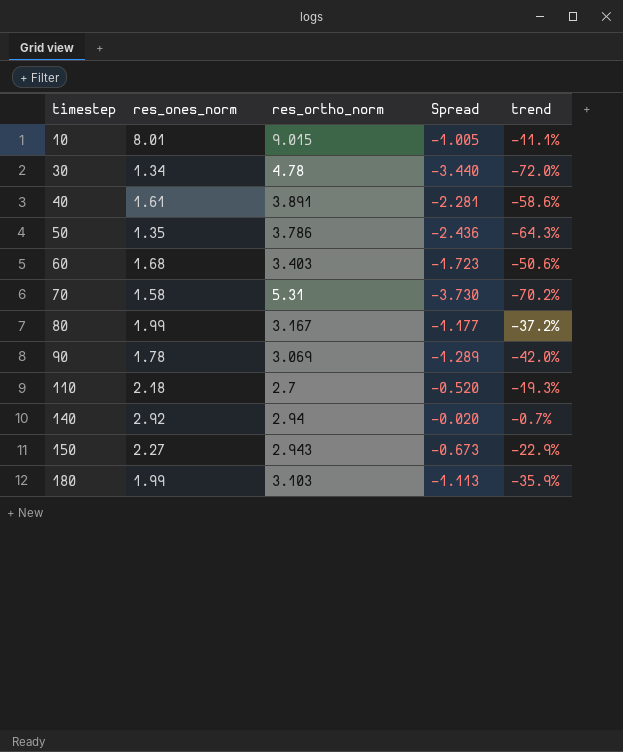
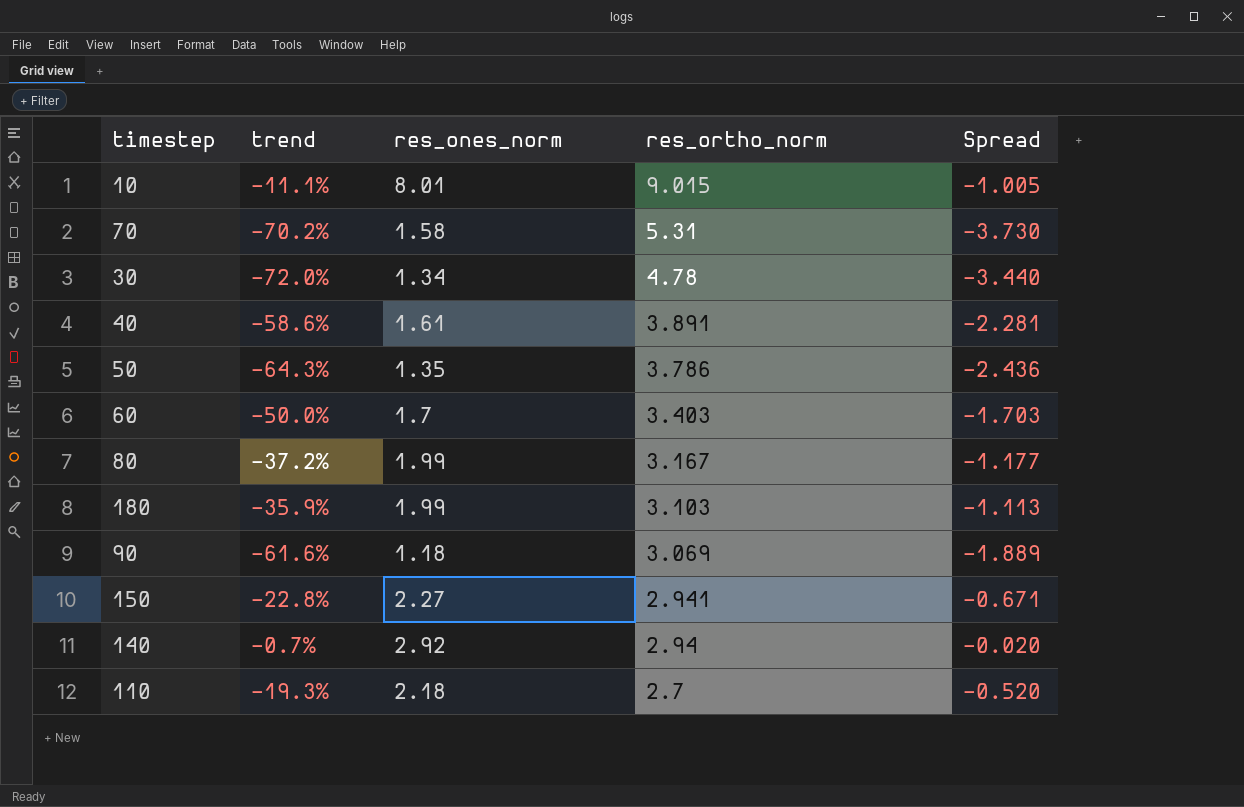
row order: timestep ascending -> res_ortho_norm descending
column trend | position: 5 -> 2
60 | trend: -50.6% -> -50.0%
60 | res_ones_norm: 1.68 -> 1.7
60 | Spread: -1.723 -> -1.703
90 | trend: -42.0% -> -61.6%
90 | res_ones_norm: 1.78 -> 1.18
90 | Spread: -1.289 -> -1.889
150 | trend: -22.9% -> -22.8%
150 | res_ortho_norm: 2.943 -> 2.941
150 | Spread: -0.673 -> -0.671

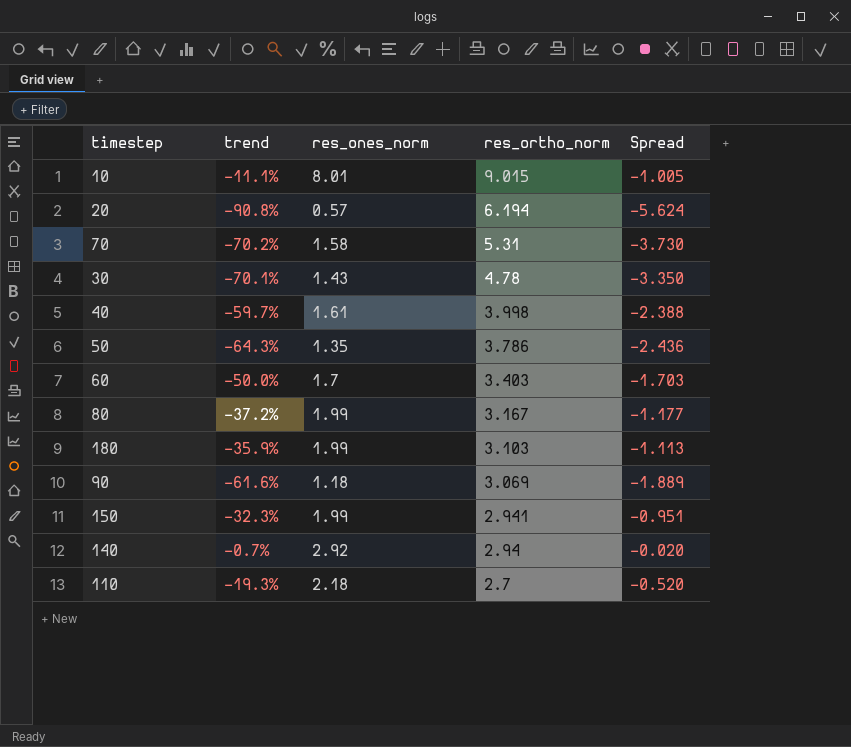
row 20: none -> -90.8% | 0.57 | 6.194 | -5.624
30 | trend: -72.0% -> -70.1%
30 | res_ones_norm: 1.34 -> 1.43
30 | Spread: -3.440 -> -3.350
40 | trend: -58.6% -> -59.7%
40 | res_ortho_norm: 3.891 -> 3.998
40 | Spread: -2.281 -> -2.388
150 | trend: -22.8% -> -32.3%
150 | res_ones_norm: 2.27 -> 1.99
150 | Spread: -0.671 -> -0.951

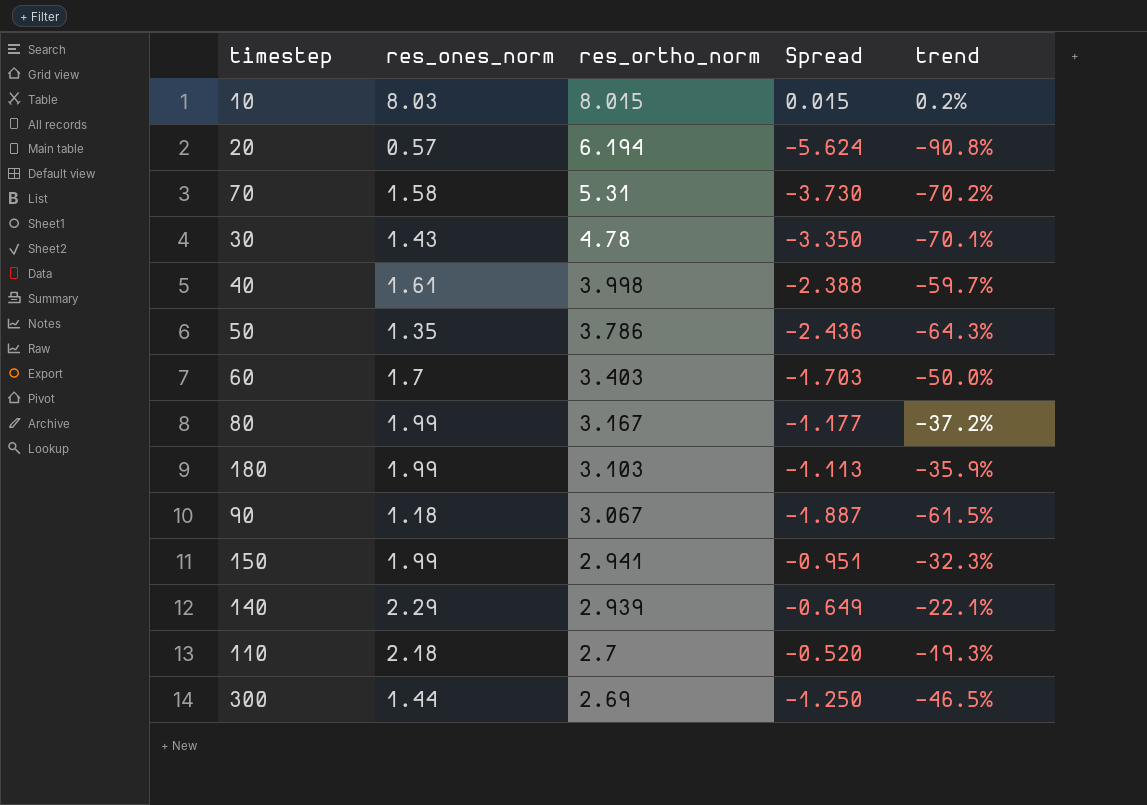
column trend | position: 2 -> 5
10 | res_ones_norm: 8.01 -> 8.03
10 | res_ortho_norm: 9.015 -> 8.015
10 | Spread: -1.005 -> 0.015
10 | trend: -11.1% -> 0.2%
90 | res_ortho_norm: 3.069 -> 3.067
90 | Spread: -1.889 -> -1.887
90 | trend: -61.6% -> -61.5%
140 | res_ones_norm: 2.92 -> 2.29
140 | res_ortho_norm: 2.94 -> 2.939
140 | Spread: -0.020 -> -0.649
140 | trend: -0.7% -> -22.1%
row 300: none -> 1.44 | 2.69 | -1.250 | -46.5%

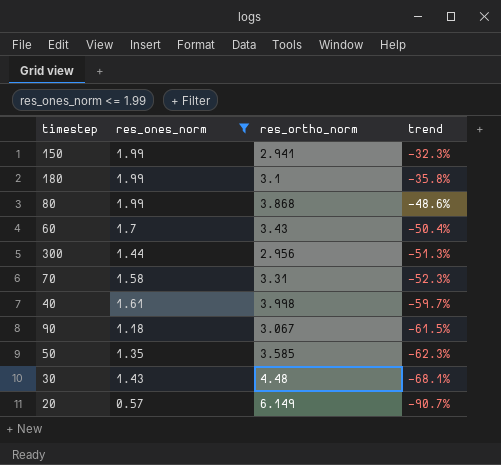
filter: none -> res_ones_norm <= 1.99
row order: res_ortho_norm descending -> trend descending
column Spread | formula: [res_ones_norm] - [res_ortho_norm] -> none
180 | res_ortho_norm: 3.103 -> 3.1
180 | trend: -35.9% -> -35.8%
80 | res_ortho_norm: 3.167 -> 3.868
80 | trend: -37.2% -> -48.6%
60 | res_ortho_norm: 3.403 -> 3.43
60 | trend: -50.0% -> -50.4%
300 | res_ortho_norm: 2.69 -> 2.956
300 | trend: -46.5% -> -51.3%
70 | res_ortho_norm: 5.31 -> 3.31
70 | trend: -70.2% -> -52.3%
50 | res_ortho_norm: 3.786 -> 3.585
50 | trend: -64.3% -> -62.3%
30 | res_ortho_norm: 4.78 -> 4.48
30 | trend: -70.1% -> -68.1%
20 | res_ortho_norm: 6.194 -> 6.149
20 | trend: -90.8% -> -90.7%

